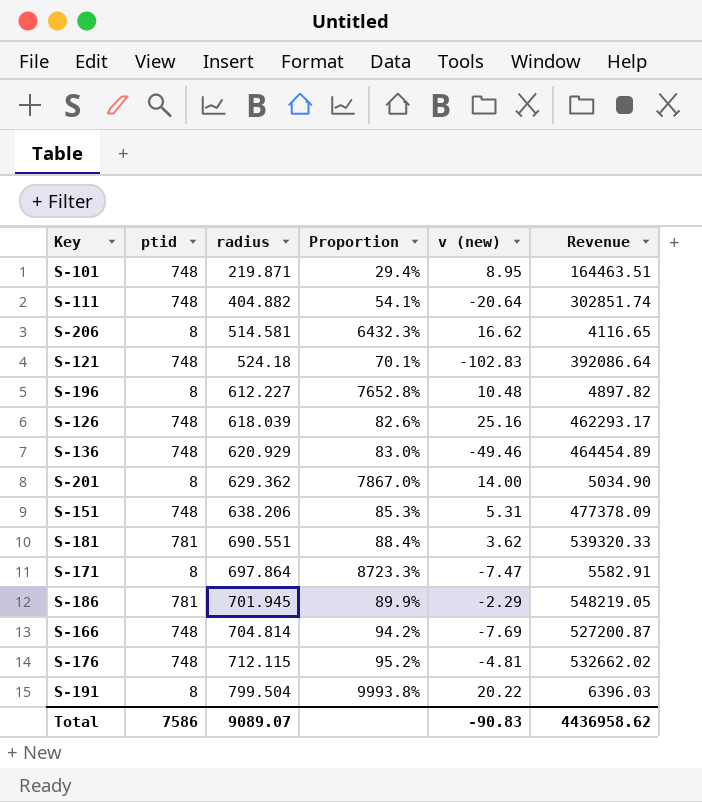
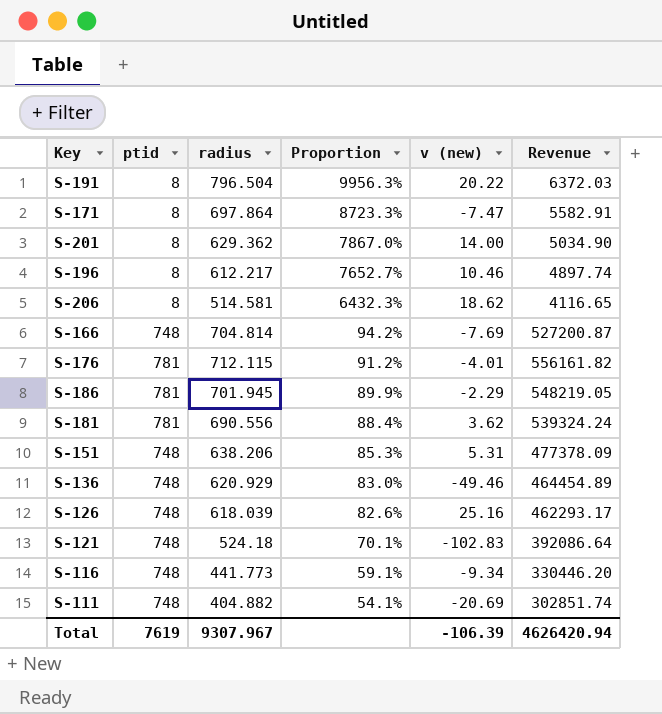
row order: radius ascending -> Proportion descending
row S-101: 748 | 219.871 | 29.4% | 8.95 | 164463.51 -> none
S-191 | radius: 799.504 -> 796.504
S-191 | Proportion: 9993.8% -> 9956.3%
S-191 | Revenue: 6396.03 -> 6372.03
S-196 | radius: 612.227 -> 612.217
S-196 | Proportion: 7652.8% -> 7652.7%
S-196 | v (new): 10.48 -> 10.46
S-196 | Revenue: 4897.82 -> 4897.74
S-206 | v (new): 16.62 -> 18.62
S-176 | ptid: 748 -> 781
S-176 | Proportion: 95.2% -> 91.2%
S-176 | v (new): -4.81 -> -4.01
S-176 | Revenue: 532662.02 -> 556161.82
S-181 | radius: 690.551 -> 690.556
S-181 | Revenue: 539320.33 -> 539324.24
row S-116: none -> 748 | 441.773 | 59.1% | -9.34 | 330446.20
S-111 | v (new): -20.64 -> -20.69
Total | ptid: 7586 -> 7619
Total | radius: 9089.07 -> 9307.967
Total | v (new): -90.83 -> -106.39
Total | Revenue: 4436958.62 -> 4626420.94

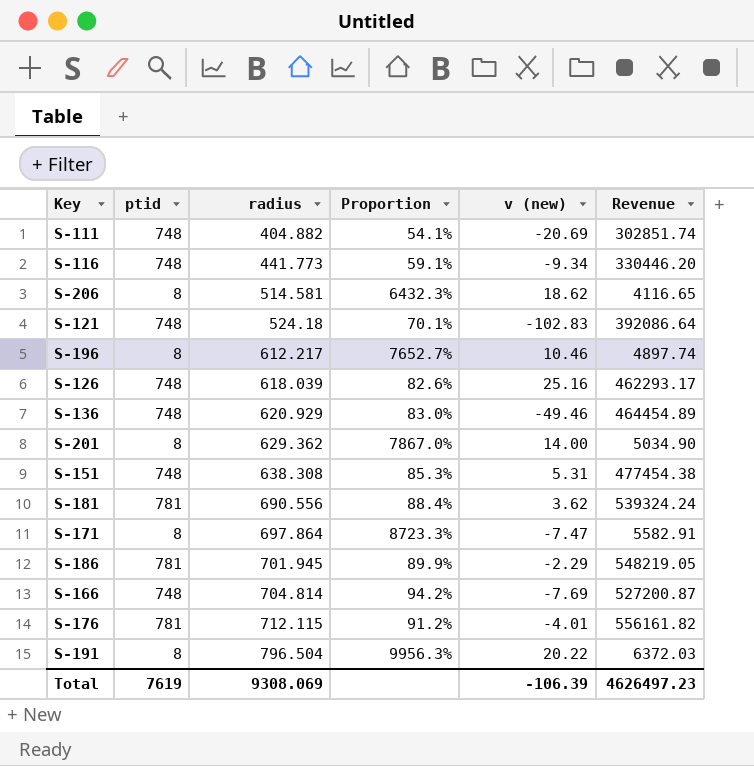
row order: Proportion descending -> radius ascending
S-151 | radius: 638.206 -> 638.308
S-151 | Revenue: 477378.09 -> 477454.38
Total | radius: 9307.967 -> 9308.069
Total | Revenue: 4626420.94 -> 4626497.23

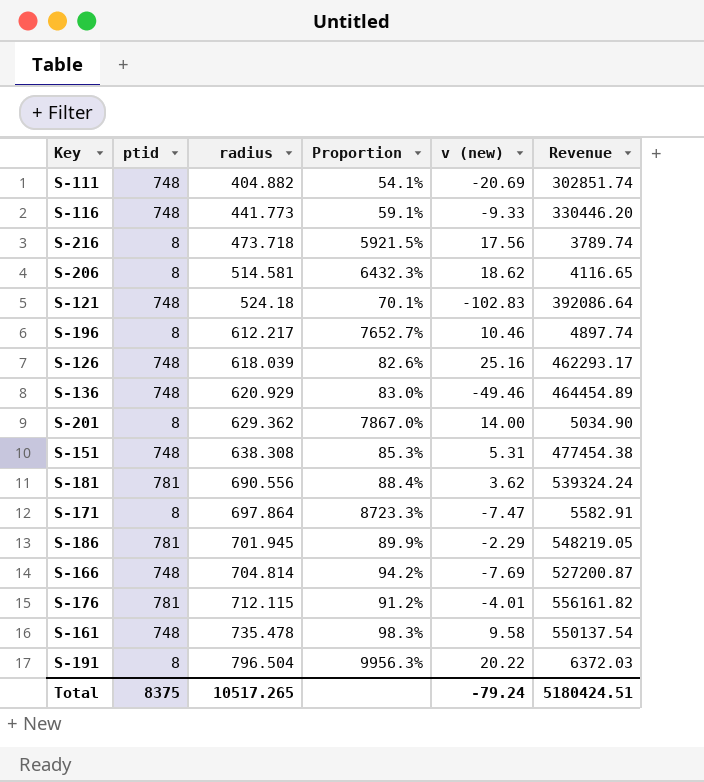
S-116 | v (new): -9.34 -> -9.33
row S-216: none -> 8 | 473.718 | 5921.5% | 17.56 | 3789.74
row S-161: none -> 748 | 735.478 | 98.3% | 9.58 | 550137.54
Total | ptid: 7619 -> 8375
Total | radius: 9308.069 -> 10517.265
Total | v (new): -106.39 -> -79.24
Total | Revenue: 4626497.23 -> 5180424.51

